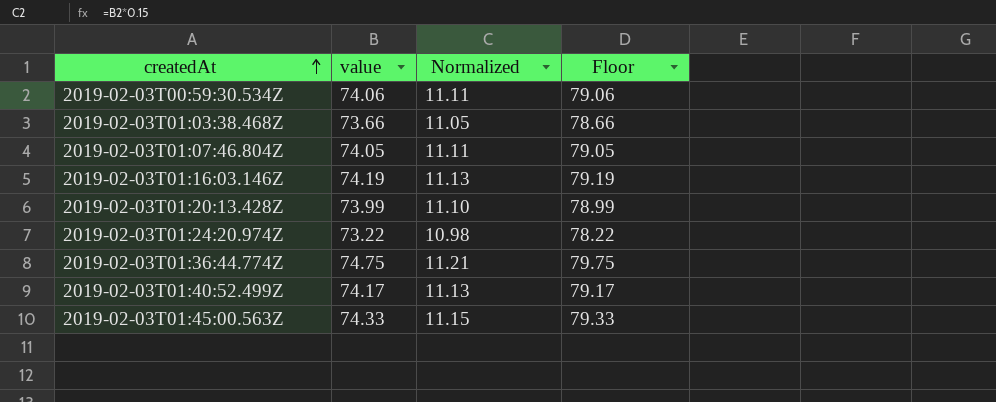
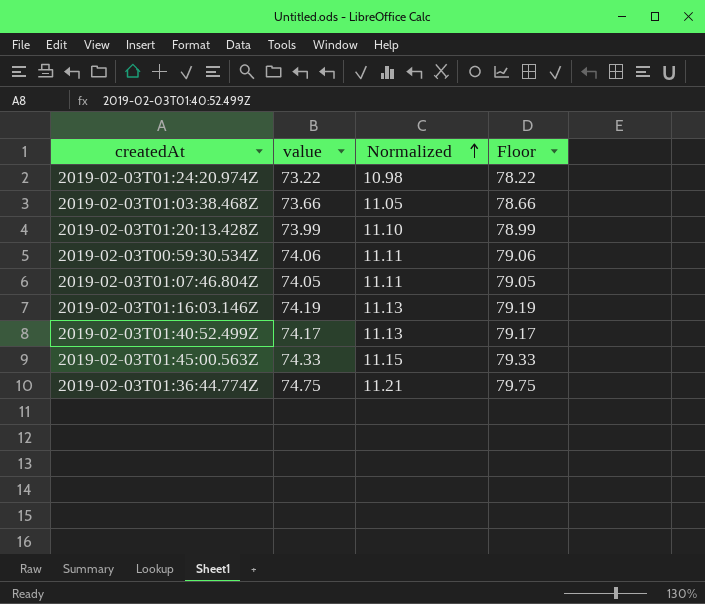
row order: createdAt ascending -> Normalized ascending

